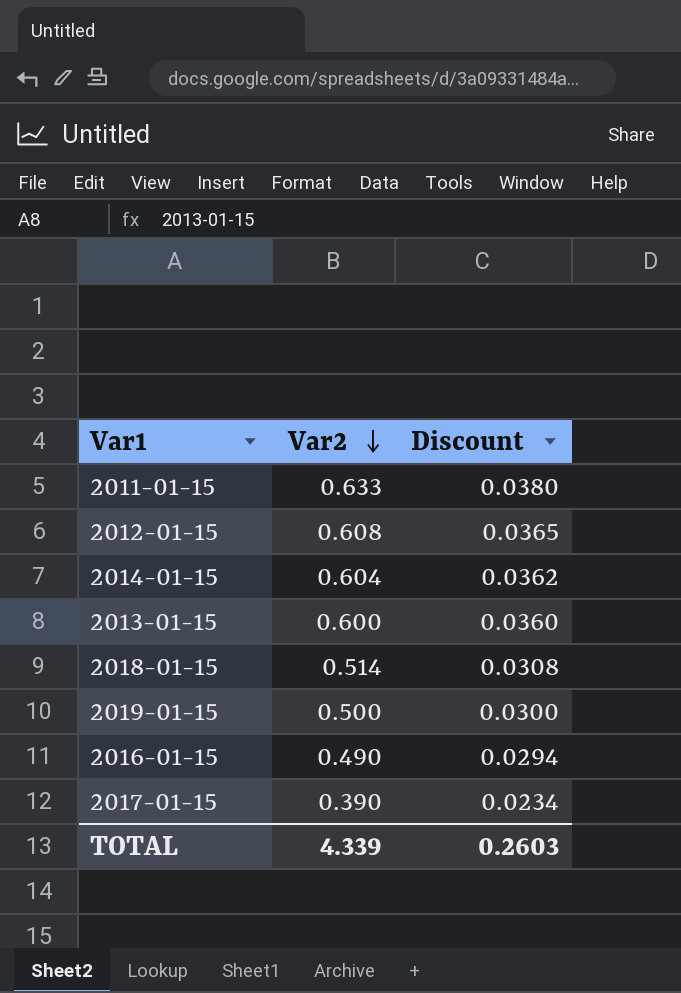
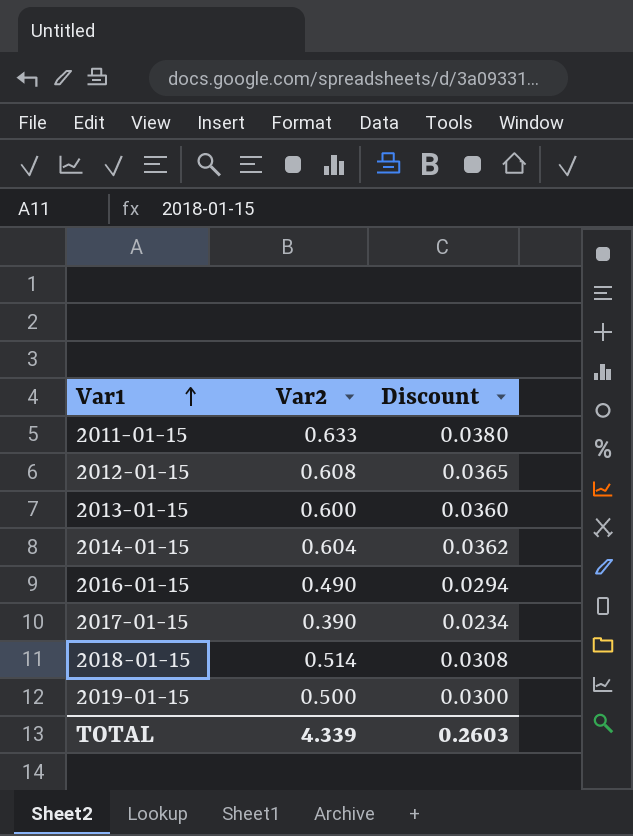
row order: Var2 descending -> Var1 ascending

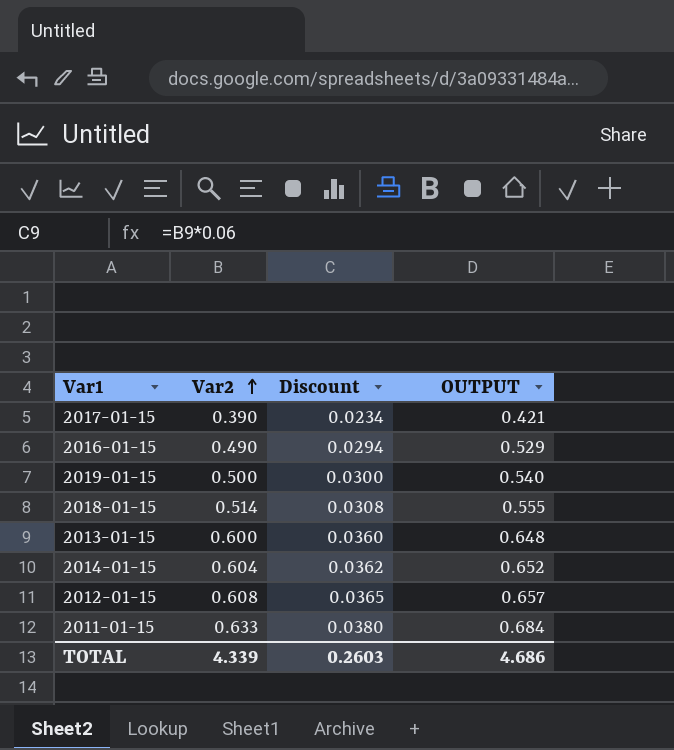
row order: Var1 ascending -> Var2 ascending
column OUTPUT | formula: none -> [Var2] * 1.08

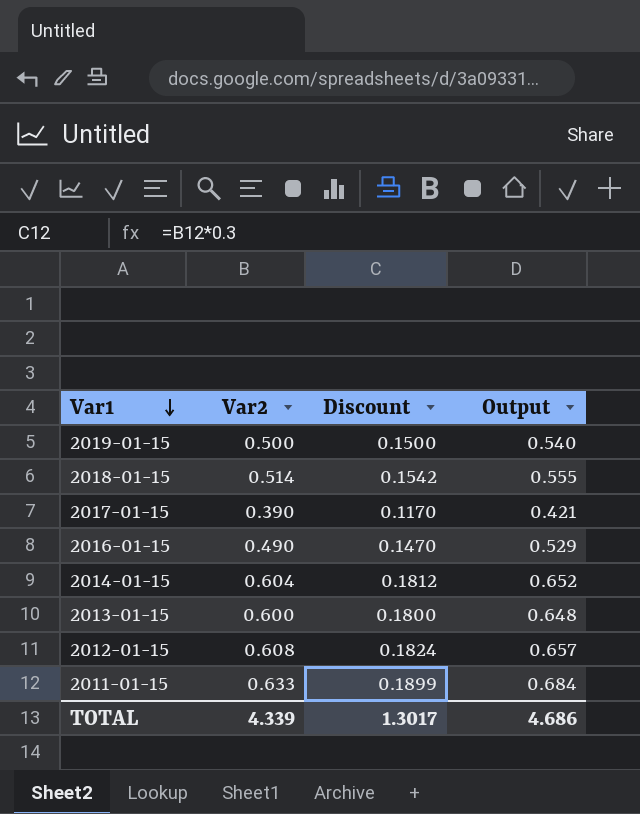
row order: Var2 ascending -> Var1 descending
column Discount | formula: [Var2] * 0.06 -> [Var2] * 0.3
column name: OUTPUT -> Output
TOTAL | Discount: 0.2603 -> 1.3017

